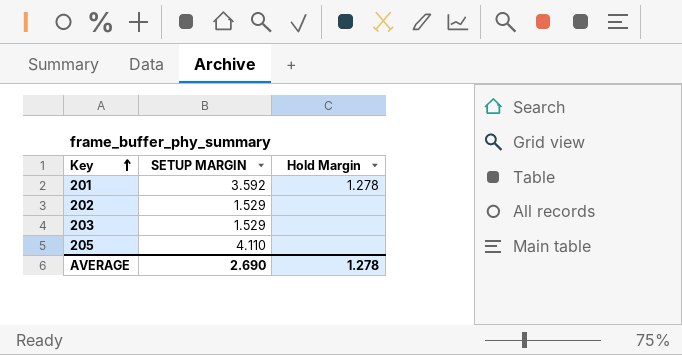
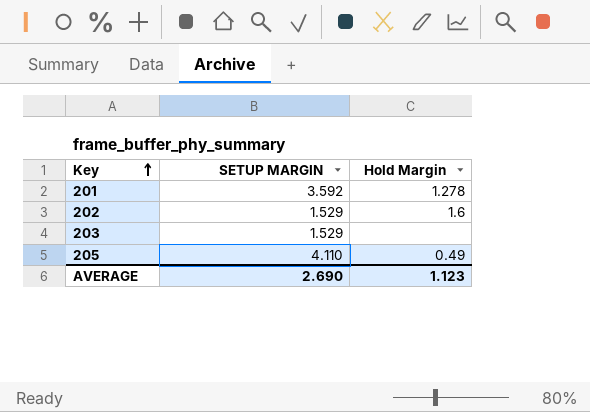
202 | Hold Margin: none -> 1.6
205 | Hold Margin: none -> 0.49
AVERAGE | Hold Margin: 1.278 -> 1.123

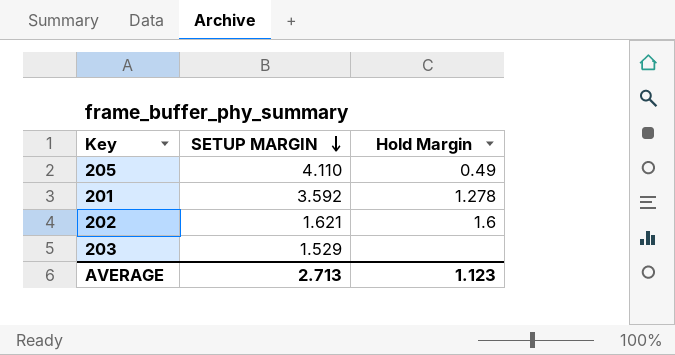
row order: Key ascending -> SETUP MARGIN descending
202 | SETUP MARGIN: 1.529 -> 1.621
AVERAGE | SETUP MARGIN: 2.690 -> 2.713

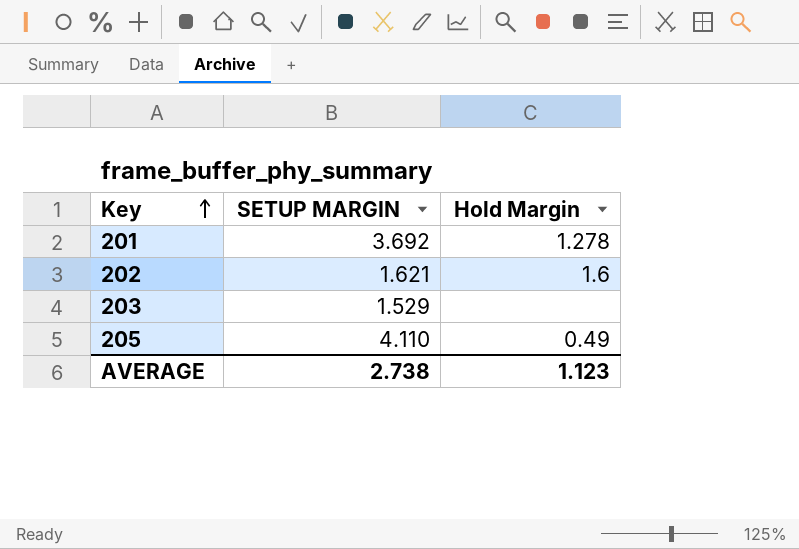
row order: SETUP MARGIN descending -> Key ascending
201 | SETUP MARGIN: 3.592 -> 3.692
AVERAGE | SETUP MARGIN: 2.713 -> 2.738

